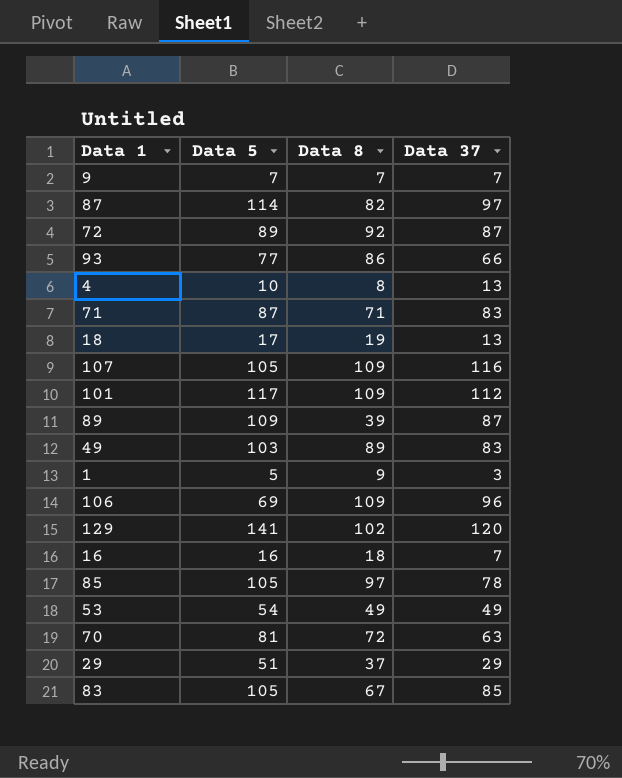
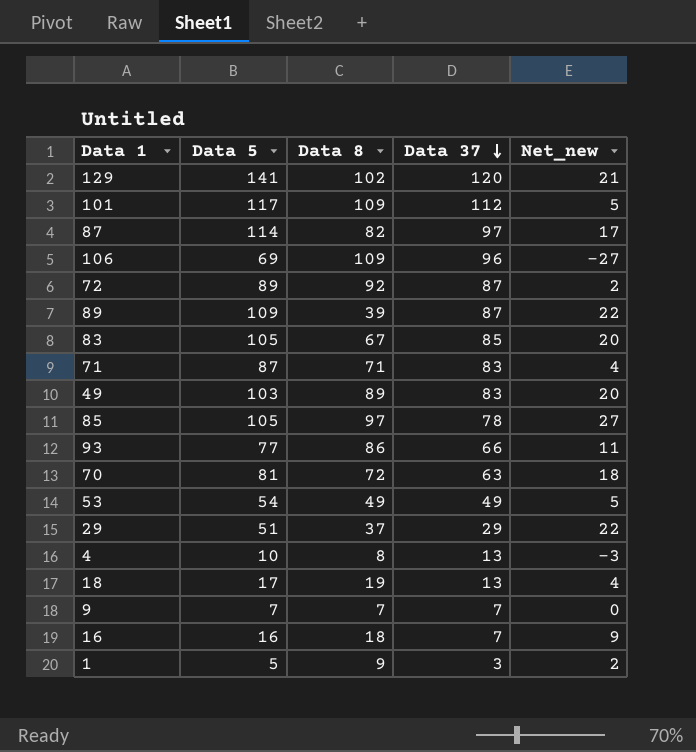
row order: none -> Data 37 descending
column Net_new | formula: none -> [Data 5] - [Data 37]
row 107: 105 | 109 | 116 -> none

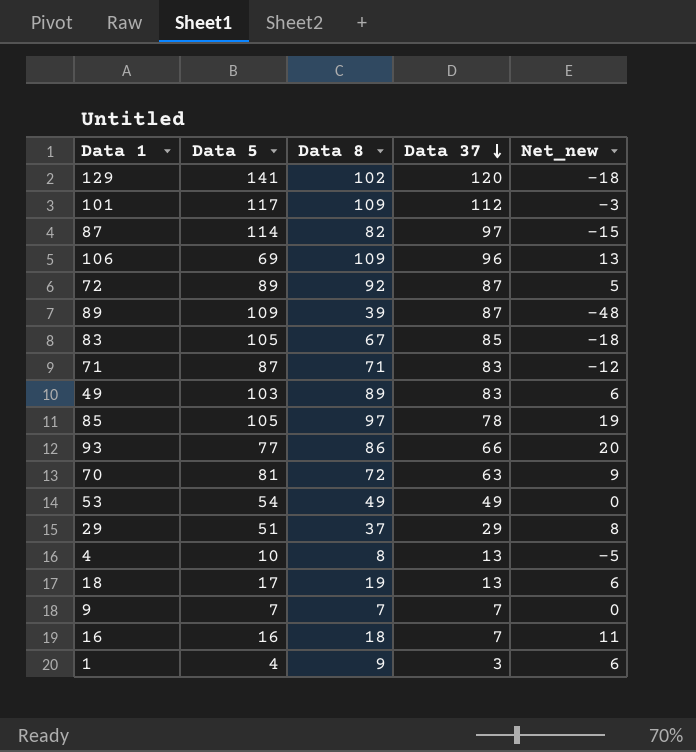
column Net_new | formula: [Data 5] - [Data 37] -> [Data 8] - [Data 37]
1 | Data 5: 5 -> 4

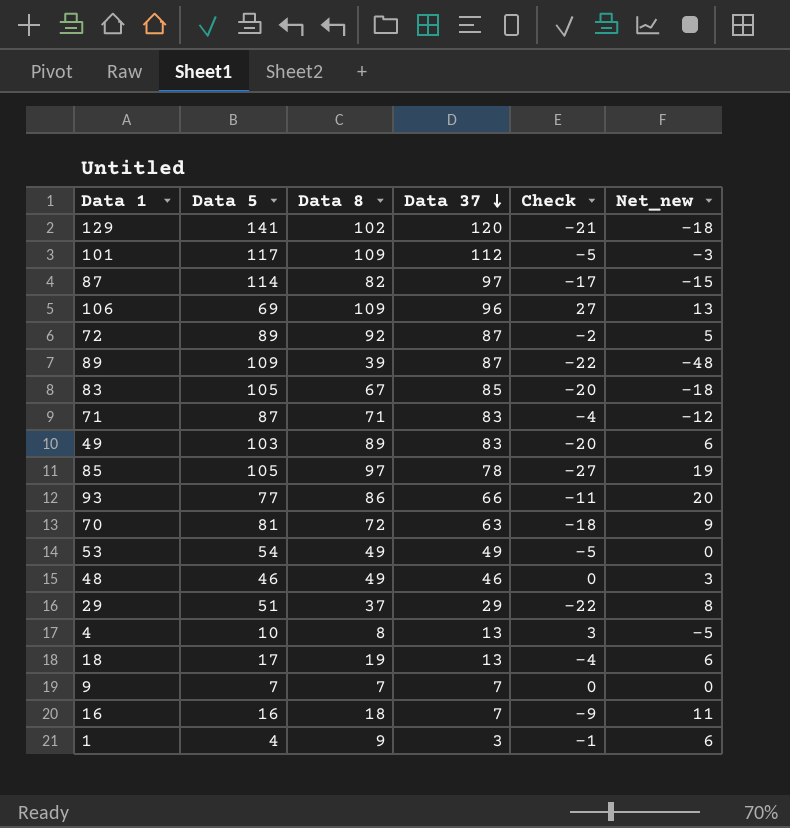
column Check | formula: none -> [Data 37] - [Data 5]
row 48: none -> 46 | 49 | 46 | 0 | 3

